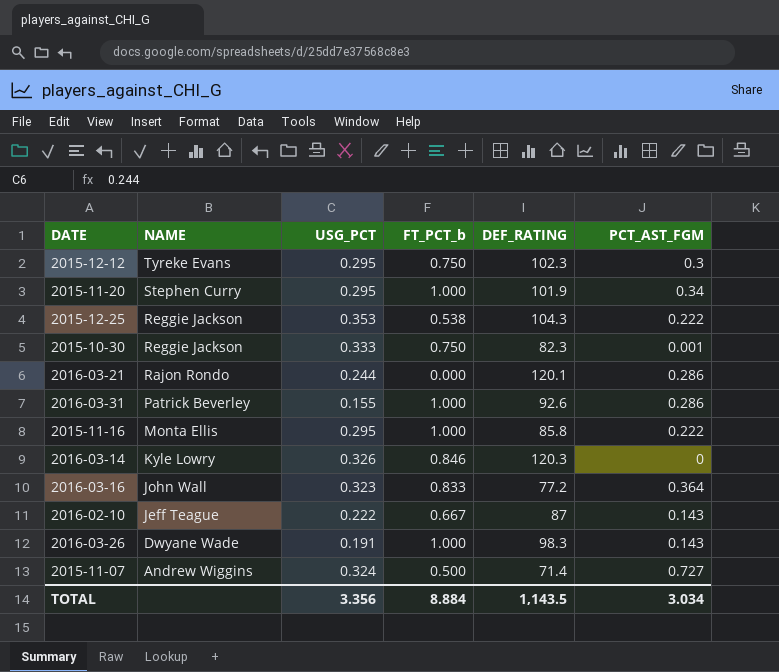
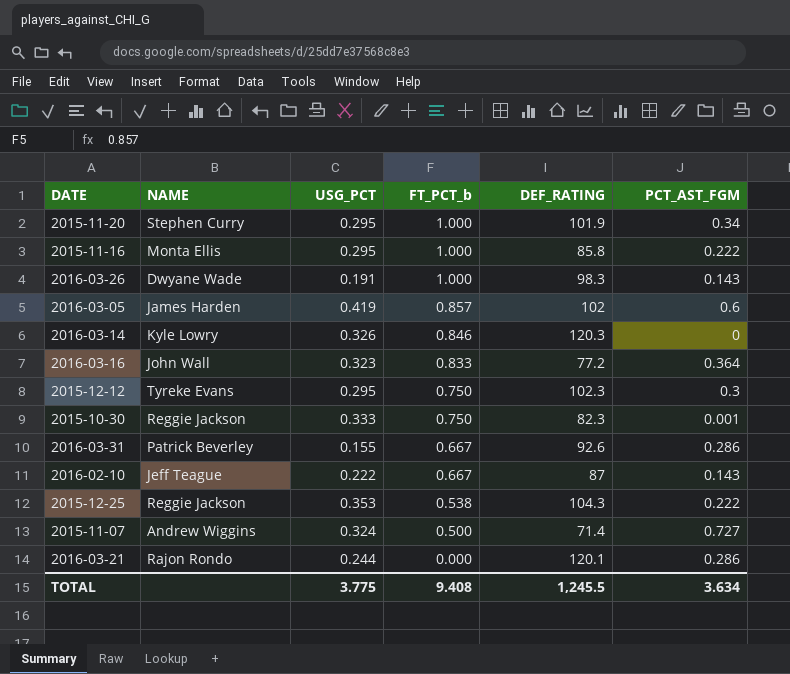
row order: NAME descending -> FT_PCT_b descending
row 2016-03-05: none -> James Harden | 0.419 | 0.857 | 102 | 0.6
2016-03-31 | FT_PCT_b: 1.000 -> 0.667
TOTAL | USG_PCT: 3.356 -> 3.775
TOTAL | FT_PCT_b: 8.884 -> 9.408
TOTAL | DEF_RATING: 1,143.5 -> 1,245.5
TOTAL | PCT_AST_FGM: 3.034 -> 3.634

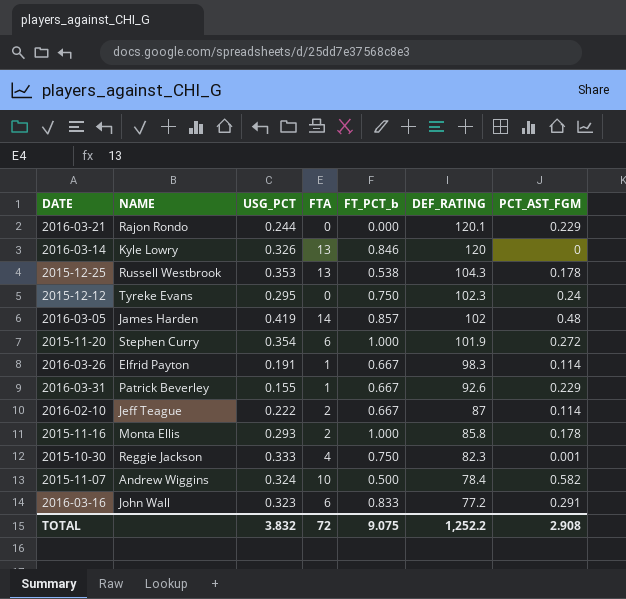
row order: FT_PCT_b descending -> DEF_RATING descending
column FTA | position: none -> 4
2016-03-21 | PCT_AST_FGM: 0.286 -> 0.229
2016-03-14 | DEF_RATING: 120.3 -> 120
2015-12-25 | NAME: Reggie Jackson -> Russell Westbrook
2015-12-25 | PCT_AST_FGM: 0.222 -> 0.178
2015-12-12 | PCT_AST_FGM: 0.3 -> 0.24
2016-03-05 | PCT_AST_FGM: 0.6 -> 0.48
2015-11-20 | USG_PCT: 0.295 -> 0.354
2015-11-20 | PCT_AST_FGM: 0.34 -> 0.272
2016-03-26 | NAME: Dwyane Wade -> Elfrid Payton
2016-03-26 | FT_PCT_b: 1.000 -> 0.667
2016-03-26 | PCT_AST_FGM: 0.143 -> 0.114
2016-03-31 | PCT_AST_FGM: 0.286 -> 0.229
2016-02-10 | PCT_AST_FGM: 0.143 -> 0.114
2015-11-16 | USG_PCT: 0.295 -> 0.293
2015-11-16 | PCT_AST_FGM: 0.222 -> 0.178
2015-11-07 | DEF_RATING: 71.4 -> 78.4
2015-11-07 | PCT_AST_FGM: 0.727 -> 0.582
2016-03-16 | PCT_AST_FGM: 0.364 -> 0.291
TOTAL | USG_PCT: 3.775 -> 3.832
TOTAL | FT_PCT_b: 9.408 -> 9.075
TOTAL | DEF_RATING: 1,245.5 -> 1,252.2
TOTAL | PCT_AST_FGM: 3.634 -> 2.908

